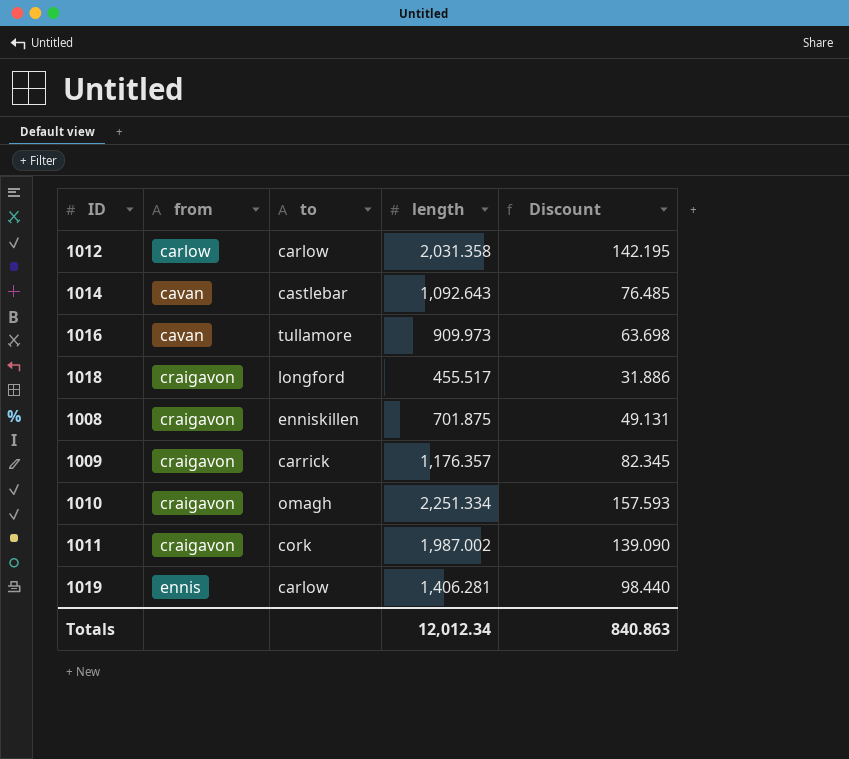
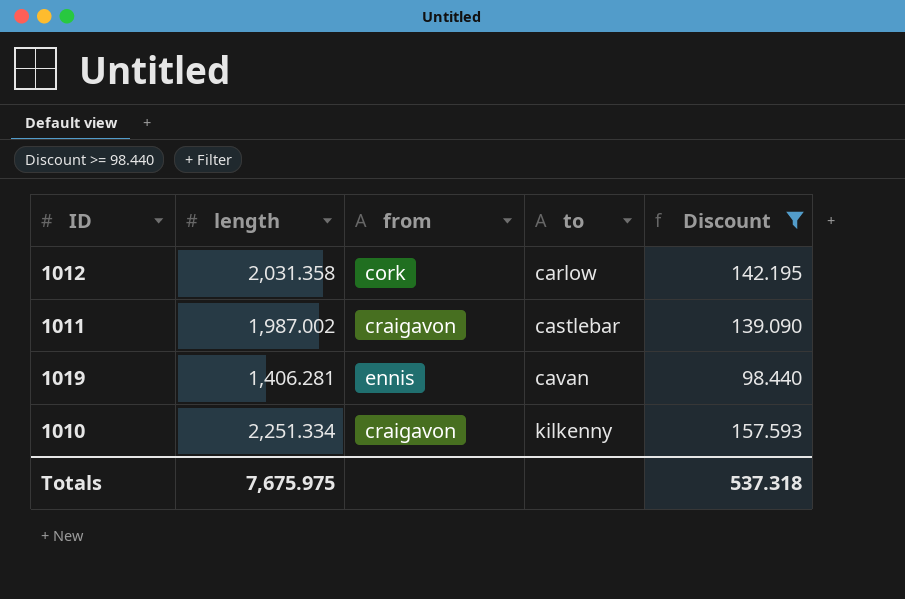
filter: none -> Discount >= 98.440
row order: from ascending -> to ascending
column length | position: 4 -> 2
1012 | from: carlow -> cork
1011 | to: cork -> castlebar
1019 | to: carlow -> cavan
1010 | to: omagh -> kilkenny
Totals | length: 12,012.34 -> 7,675.975
Totals | Discount: 840.863 -> 537.318

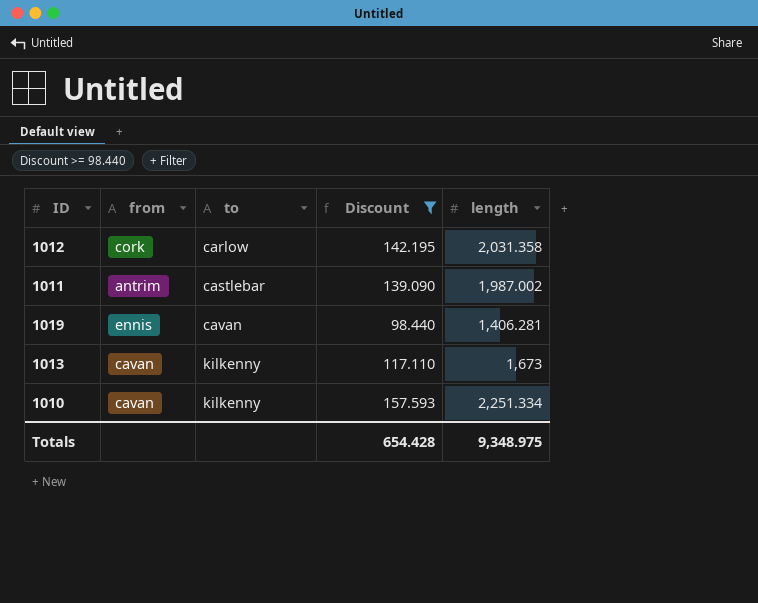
column length | position: 2 -> 5
1011 | from: craigavon -> antrim
row 1013: none -> cavan | kilkenny | 117.110 | 1,673
1010 | from: craigavon -> cavan
Totals | Discount: 537.318 -> 654.428
Totals | length: 7,675.975 -> 9,348.975

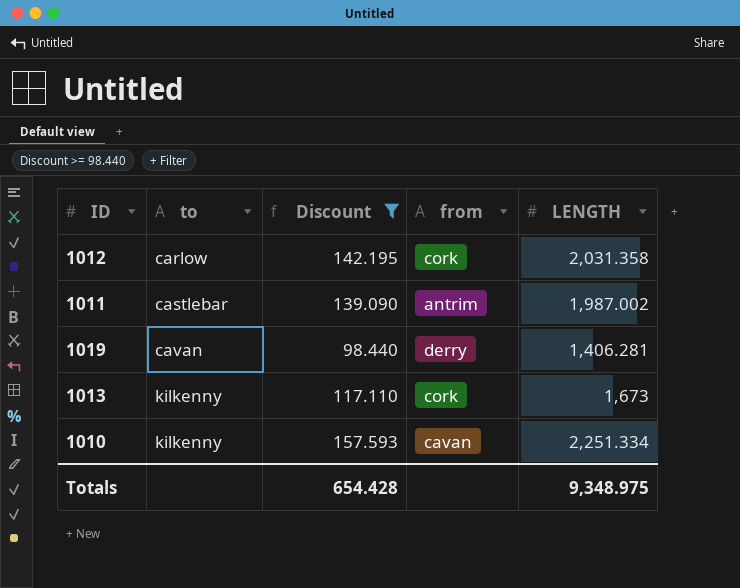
column from | position: 2 -> 4
column name: length -> LENGTH
1019 | from: ennis -> derry
1013 | from: cavan -> cork

